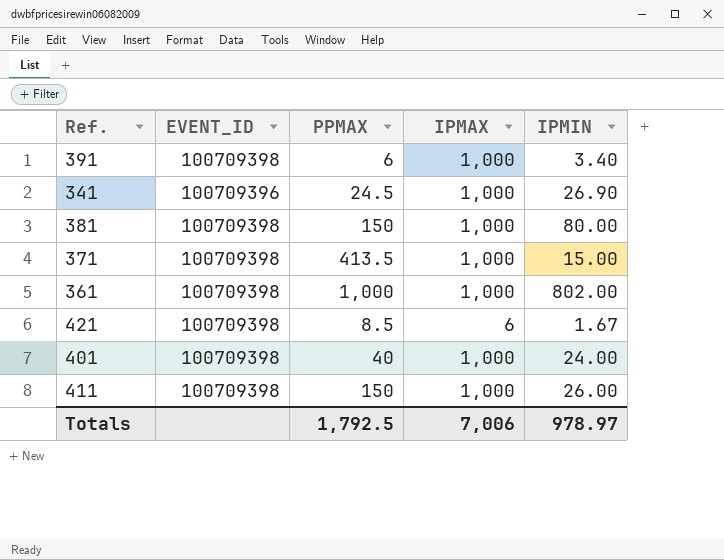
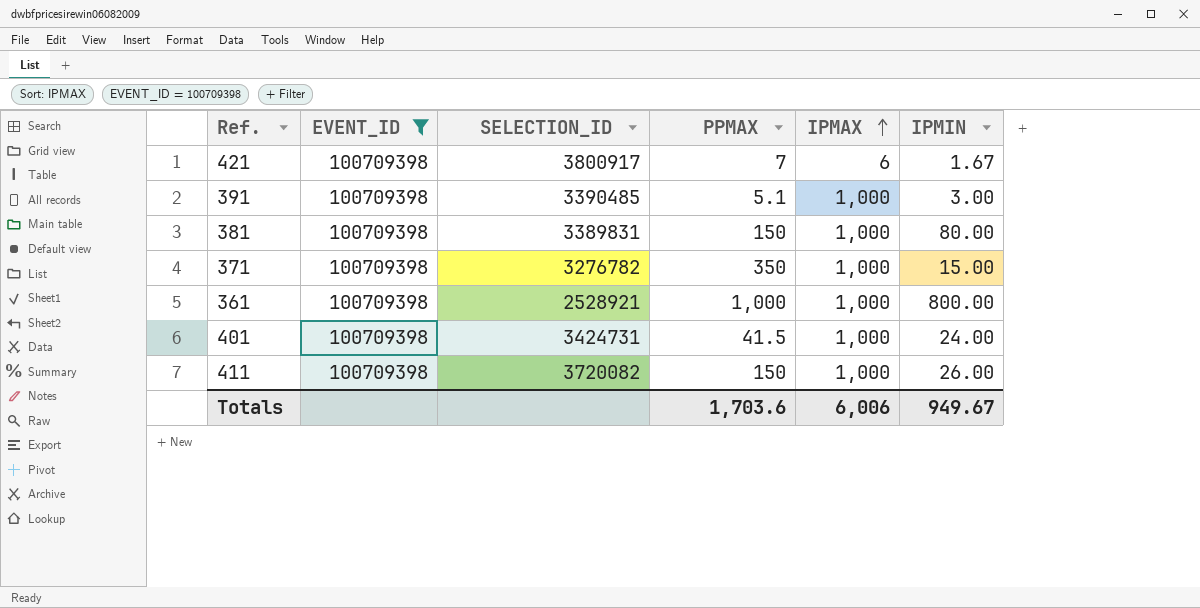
filter: none -> EVENT_ID = 100709398
row order: none -> IPMAX ascending
column SELECTION_ID | position: none -> 3
421 | PPMAX: 8.5 -> 7
391 | PPMAX: 6 -> 5.1
391 | IPMIN: 3.40 -> 3.00
371 | PPMAX: 413.5 -> 350
361 | IPMIN: 802.00 -> 800.00
401 | PPMAX: 40 -> 41.5
Totals | PPMAX: 1,792.5 -> 1,703.6
Totals | IPMAX: 7,006 -> 6,006
Totals | IPMIN: 978.97 -> 949.67

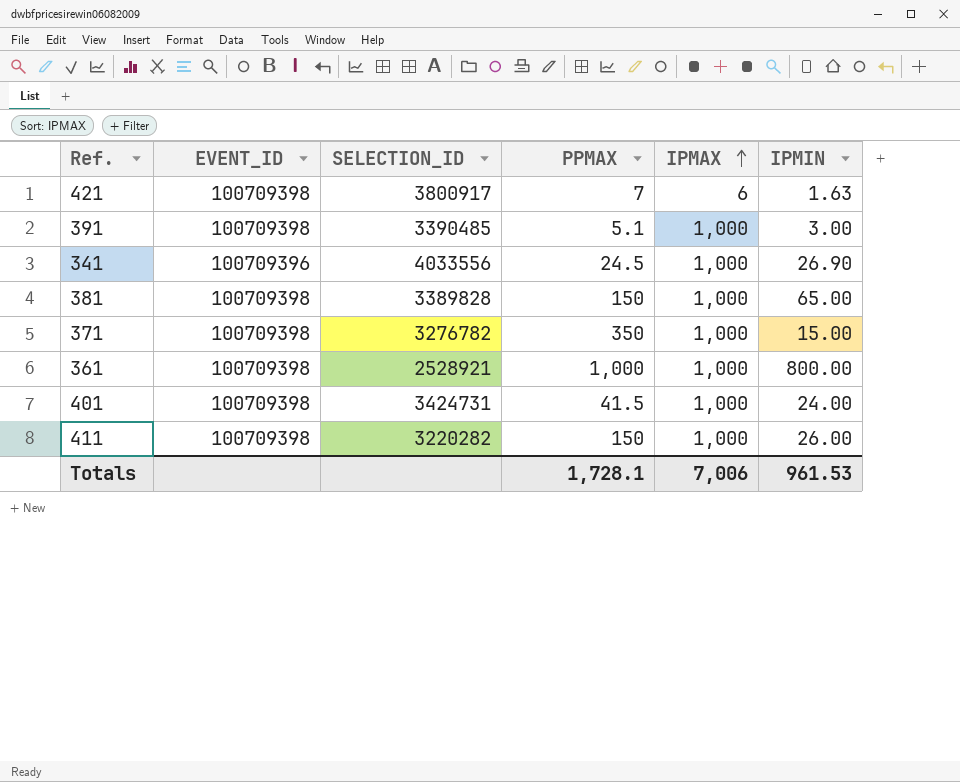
filter: EVENT_ID = 100709398 -> none
421 | IPMIN: 1.67 -> 1.63
381 | SELECTION_ID: 3389831 -> 3389828
381 | IPMIN: 80.00 -> 65.00
411 | SELECTION_ID: 3720082 -> 3220282
Totals | PPMAX: 1,703.6 -> 1,728.1
Totals | IPMAX: 6,006 -> 7,006
Totals | IPMIN: 949.67 -> 961.53

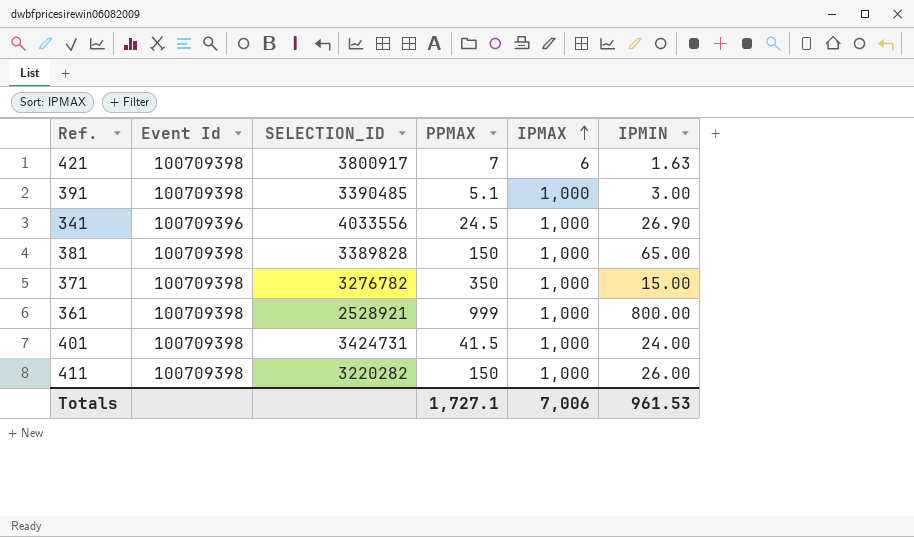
column name: EVENT_ID -> Event Id
361 | PPMAX: 1,000 -> 999
Totals | PPMAX: 1,728.1 -> 1,727.1

